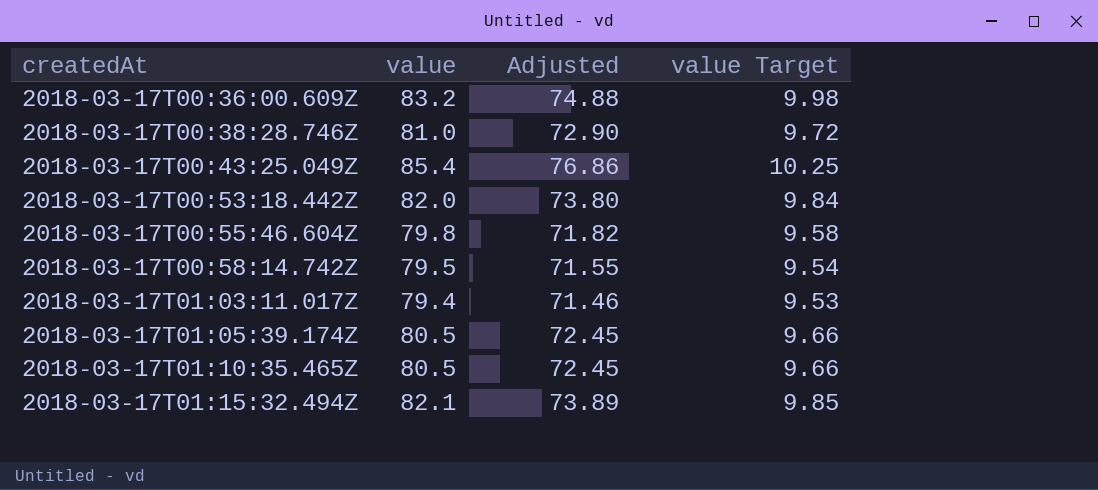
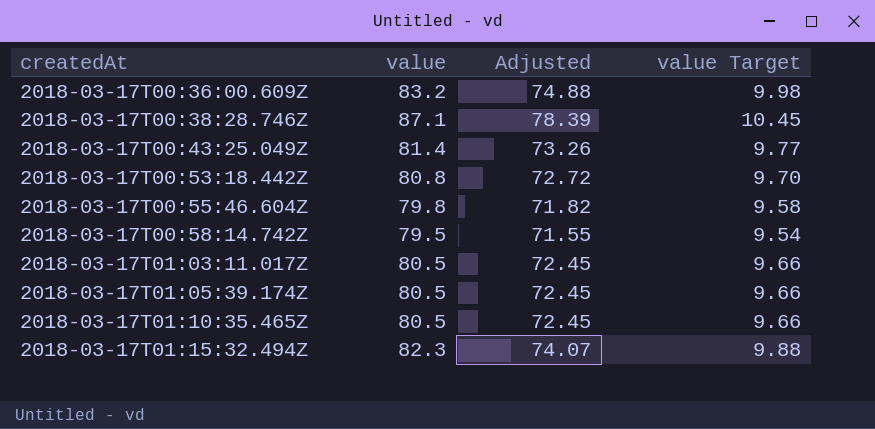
2018-03-17T00:38:28.746Z | value: 81.0 -> 87.1
2018-03-17T00:38:28.746Z | Adjusted: 72.90 -> 78.39
2018-03-17T00:38:28.746Z | value Target: 9.72 -> 10.45
2018-03-17T00:43:25.049Z | value: 85.4 -> 81.4
2018-03-17T00:43:25.049Z | Adjusted: 76.86 -> 73.26
2018-03-17T00:43:25.049Z | value Target: 10.25 -> 9.77
2018-03-17T00:53:18.442Z | value: 82.0 -> 80.8
2018-03-17T00:53:18.442Z | Adjusted: 73.80 -> 72.72
2018-03-17T00:53:18.442Z | value Target: 9.84 -> 9.70
2018-03-17T01:03:11.017Z | value: 79.4 -> 80.5
2018-03-17T01:03:11.017Z | Adjusted: 71.46 -> 72.45
2018-03-17T01:03:11.017Z | value Target: 9.53 -> 9.66
2018-03-17T01:15:32.494Z | value: 82.1 -> 82.3
2018-03-17T01:15:32.494Z | Adjusted: 73.89 -> 74.07
2018-03-17T01:15:32.494Z | value Target: 9.85 -> 9.88

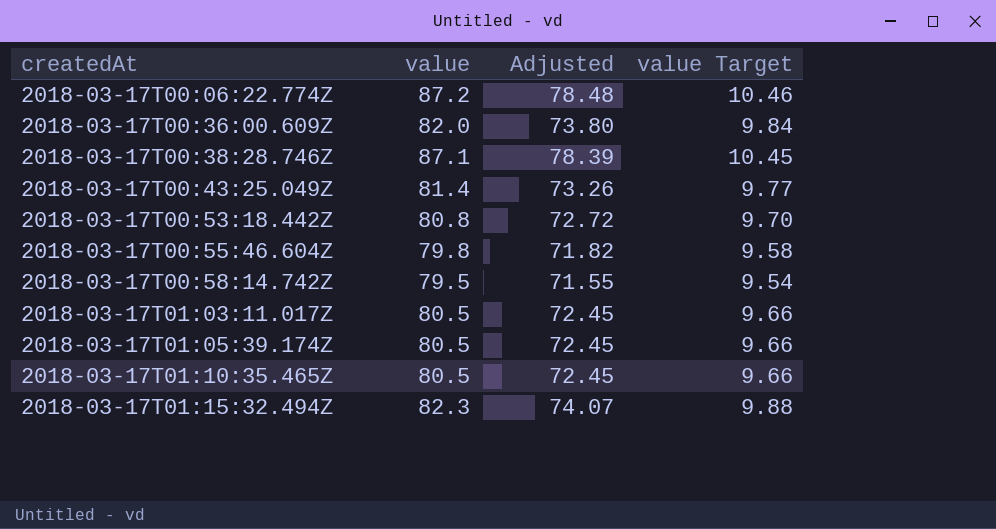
row 2018-03-17T00:06:22.774Z: none -> 87.2 | 78.48 | 10.46
2018-03-17T00:36:00.609Z | value: 83.2 -> 82.0
2018-03-17T00:36:00.609Z | Adjusted: 74.88 -> 73.80
2018-03-17T00:36:00.609Z | value Target: 9.98 -> 9.84

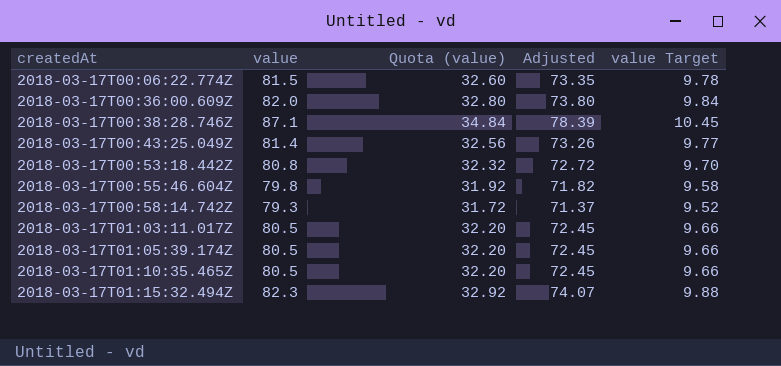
column Quota (value) | formula: none -> [value] * 0.4
2018-03-17T00:06:22.774Z | value: 87.2 -> 81.5
2018-03-17T00:06:22.774Z | Adjusted: 78.48 -> 73.35
2018-03-17T00:06:22.774Z | value Target: 10.46 -> 9.78
2018-03-17T00:58:14.742Z | value: 79.5 -> 79.3
2018-03-17T00:58:14.742Z | Adjusted: 71.55 -> 71.37
2018-03-17T00:58:14.742Z | value Target: 9.54 -> 9.52

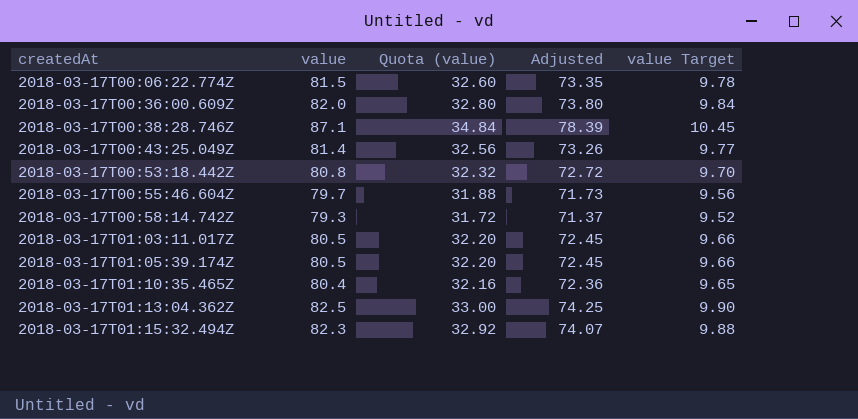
2018-03-17T00:55:46.604Z | value: 79.8 -> 79.7
2018-03-17T00:55:46.604Z | Quota (value): 31.92 -> 31.88
2018-03-17T00:55:46.604Z | Adjusted: 71.82 -> 71.73
2018-03-17T00:55:46.604Z | value Target: 9.58 -> 9.56
2018-03-17T01:10:35.465Z | value: 80.5 -> 80.4
2018-03-17T01:10:35.465Z | Quota (value): 32.20 -> 32.16
2018-03-17T01:10:35.465Z | Adjusted: 72.45 -> 72.36
2018-03-17T01:10:35.465Z | value Target: 9.66 -> 9.65
row 2018-03-17T01:13:04.362Z: none -> 82.5 | 33.00 | 74.25 | 9.90

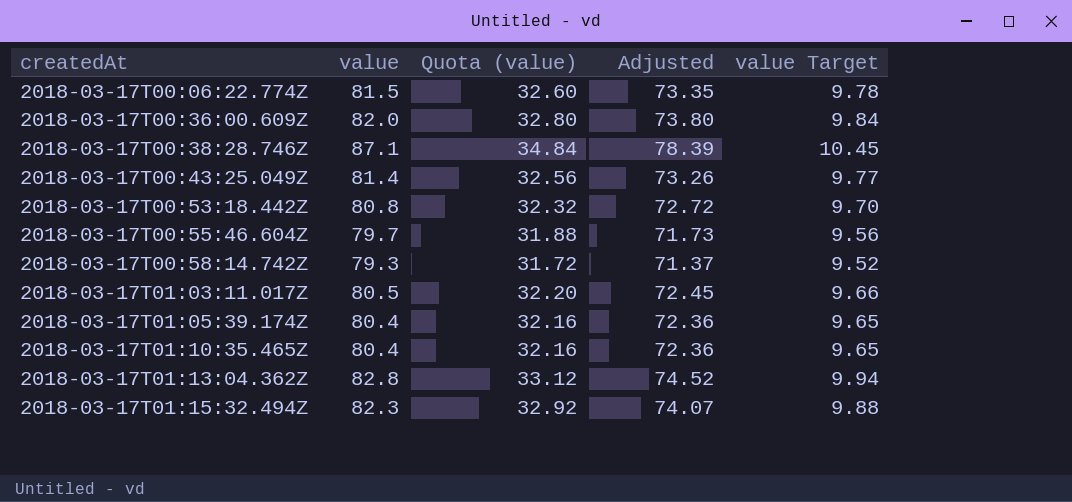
2018-03-17T01:05:39.174Z | value: 80.5 -> 80.4
2018-03-17T01:05:39.174Z | Quota (value): 32.20 -> 32.16
2018-03-17T01:05:39.174Z | Adjusted: 72.45 -> 72.36
2018-03-17T01:05:39.174Z | value Target: 9.66 -> 9.65
2018-03-17T01:13:04.362Z | value: 82.5 -> 82.8
2018-03-17T01:13:04.362Z | Quota (value): 33.00 -> 33.12
2018-03-17T01:13:04.362Z | Adjusted: 74.25 -> 74.52
2018-03-17T01:13:04.362Z | value Target: 9.90 -> 9.94

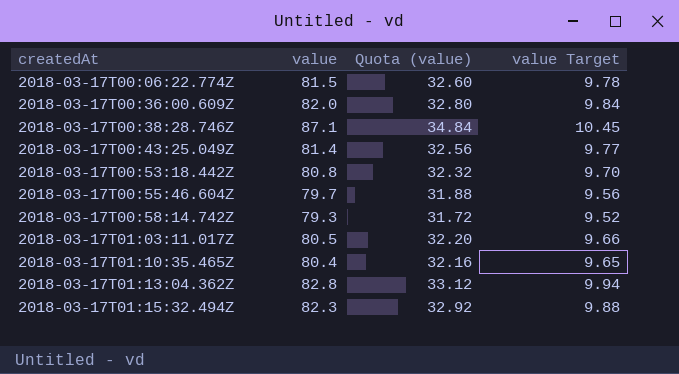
column Adjusted | formula: [value] * 0.9 -> none
row 2018-03-17T01:05:39.174Z: 80.4 | 32.16 | 72.36 | 9.65 -> none

